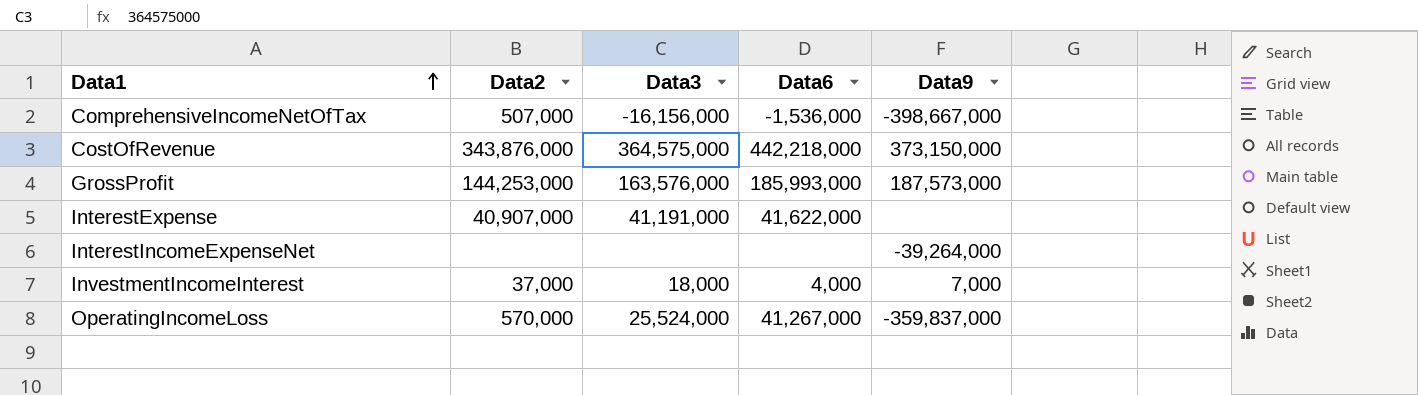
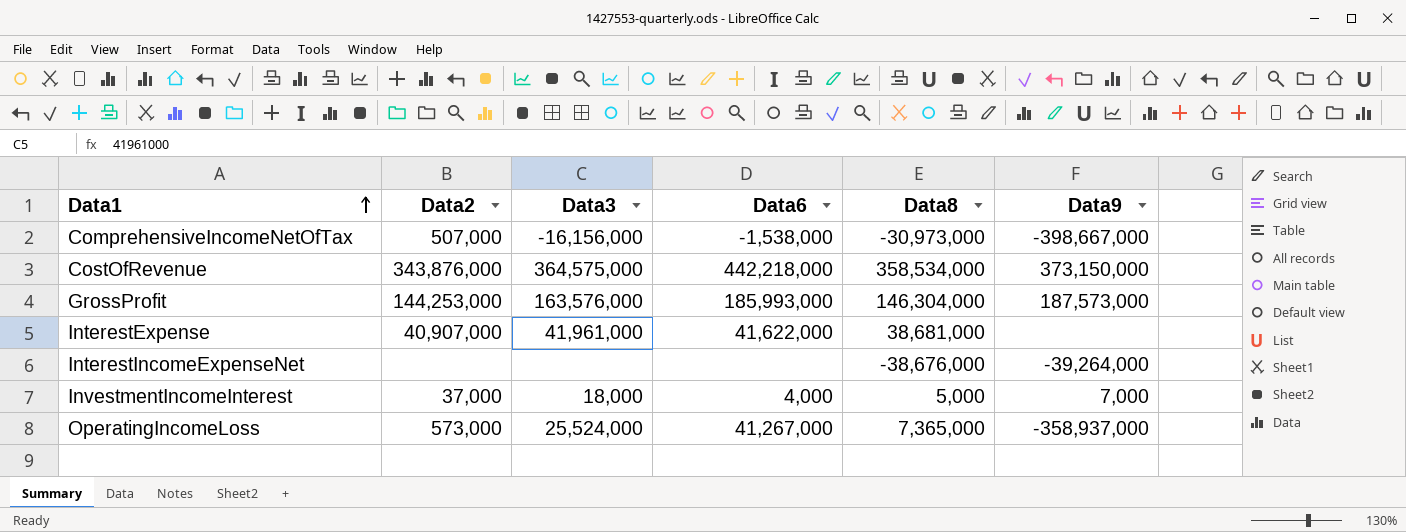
column Data8 | position: none -> 5
ComprehensiveIncomeNetOfTax | Data6: -1,536,000 -> -1,538,000
InterestExpense | Data3: 41,191,000 -> 41,961,000
OperatingIncomeLoss | Data2: 570,000 -> 573,000
OperatingIncomeLoss | Data9: -359,837,000 -> -358,937,000

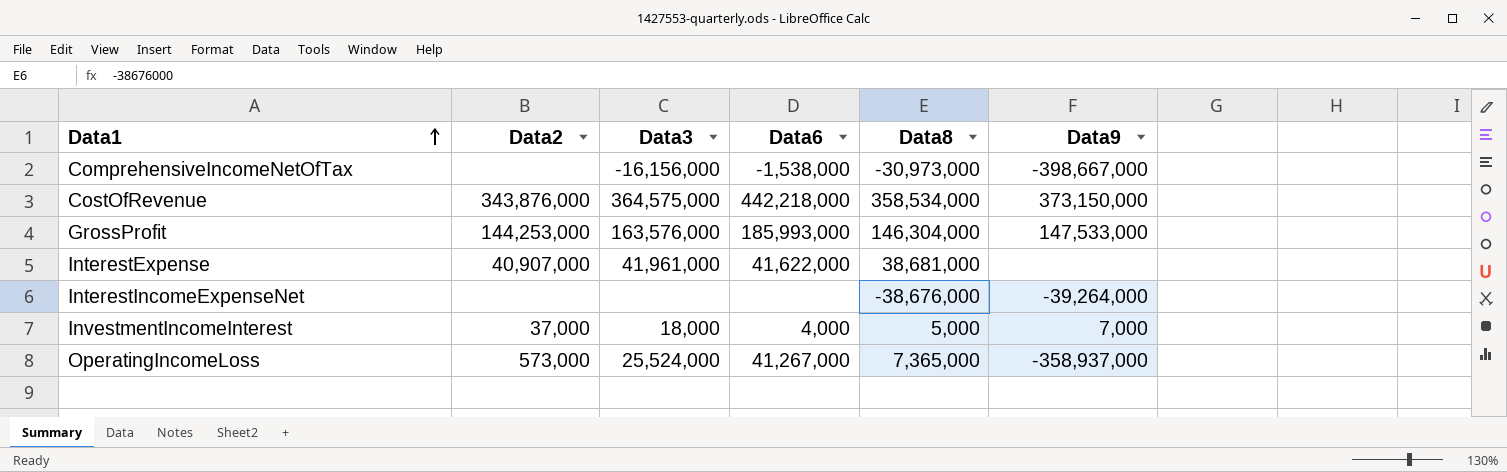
ComprehensiveIncomeNetOfTax | Data2: 507,000 -> none
GrossProfit | Data9: 187,573,000 -> 147,533,000

